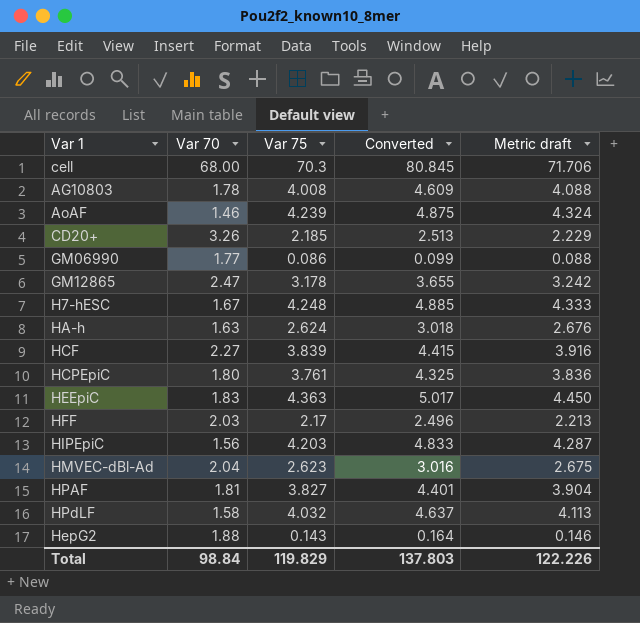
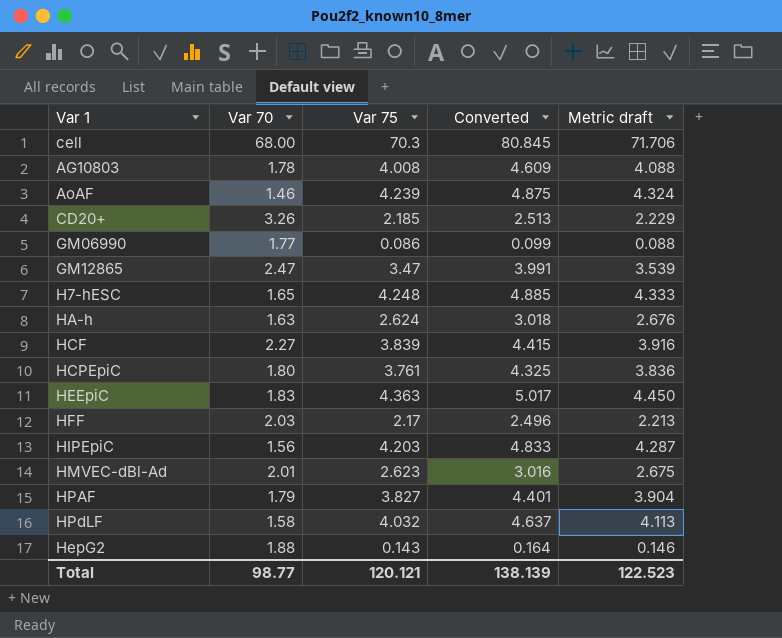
GM12865 | Var 75: 3.178 -> 3.47
GM12865 | Converted: 3.655 -> 3.991
GM12865 | Metric draft: 3.242 -> 3.539
H7-hESC | Var 70: 1.67 -> 1.65
HMVEC-dBl-Ad | Var 70: 2.04 -> 2.01
HPAF | Var 70: 1.81 -> 1.79
Total | Var 70: 98.84 -> 98.77
Total | Var 75: 119.829 -> 120.121
Total | Converted: 137.803 -> 138.139
Total | Metric draft: 122.226 -> 122.523

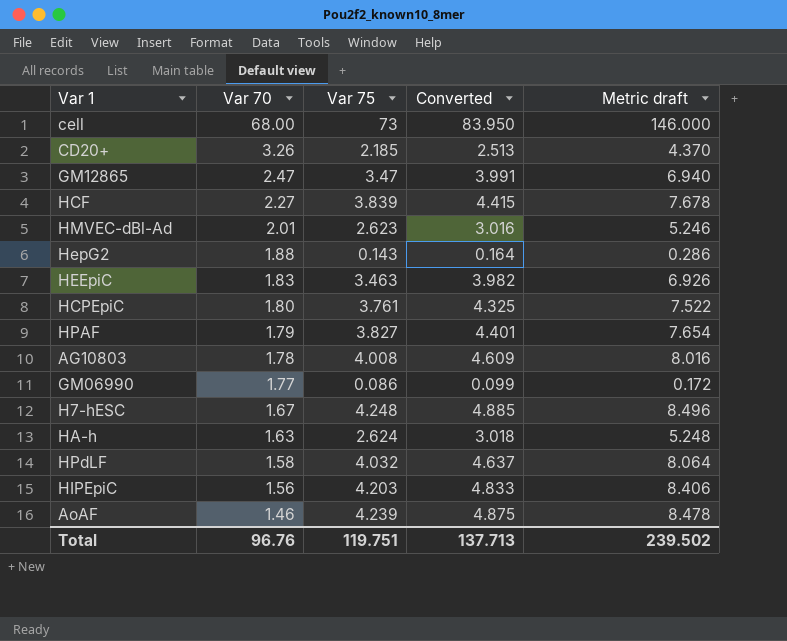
row order: none -> Var 70 descending
column Metric draft | formula: [Var 75] * 1.02 -> [Var 75] * 2
row HFF: 2.03 | 2.17 | 2.496 | 2.213 -> none
cell | Var 75: 70.3 -> 73
cell | Converted: 80.845 -> 83.950
HEEpiC | Var 75: 4.363 -> 3.463
HEEpiC | Converted: 5.017 -> 3.982
H7-hESC | Var 70: 1.65 -> 1.67
Total | Var 70: 98.77 -> 96.76
Total | Var 75: 120.121 -> 119.751
Total | Converted: 138.139 -> 137.713
Total | Metric draft: 122.523 -> 239.502

